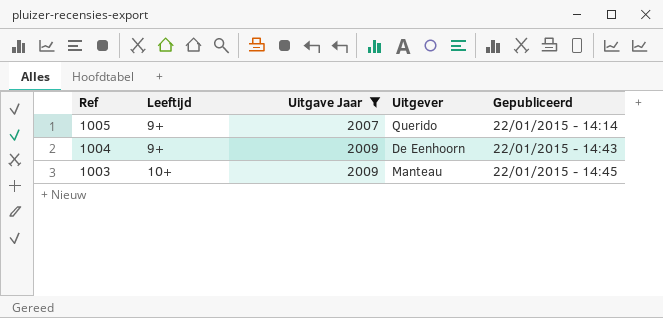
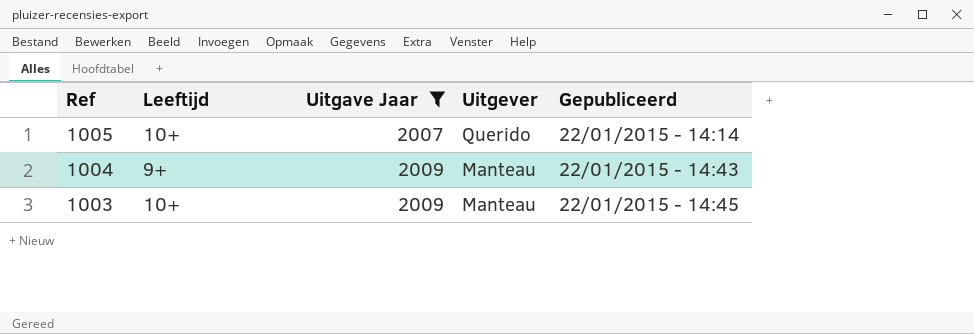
1005 | Leeftijd: 9+ -> 10+
1004 | Uitgever: De Eenhoorn -> Manteau

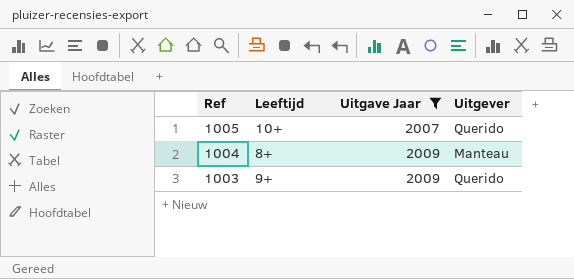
column Gepubliceerd | position: 5 -> none
1004 | Leeftijd: 9+ -> 8+
1003 | Leeftijd: 10+ -> 9+
1003 | Uitgever: Manteau -> Querido

